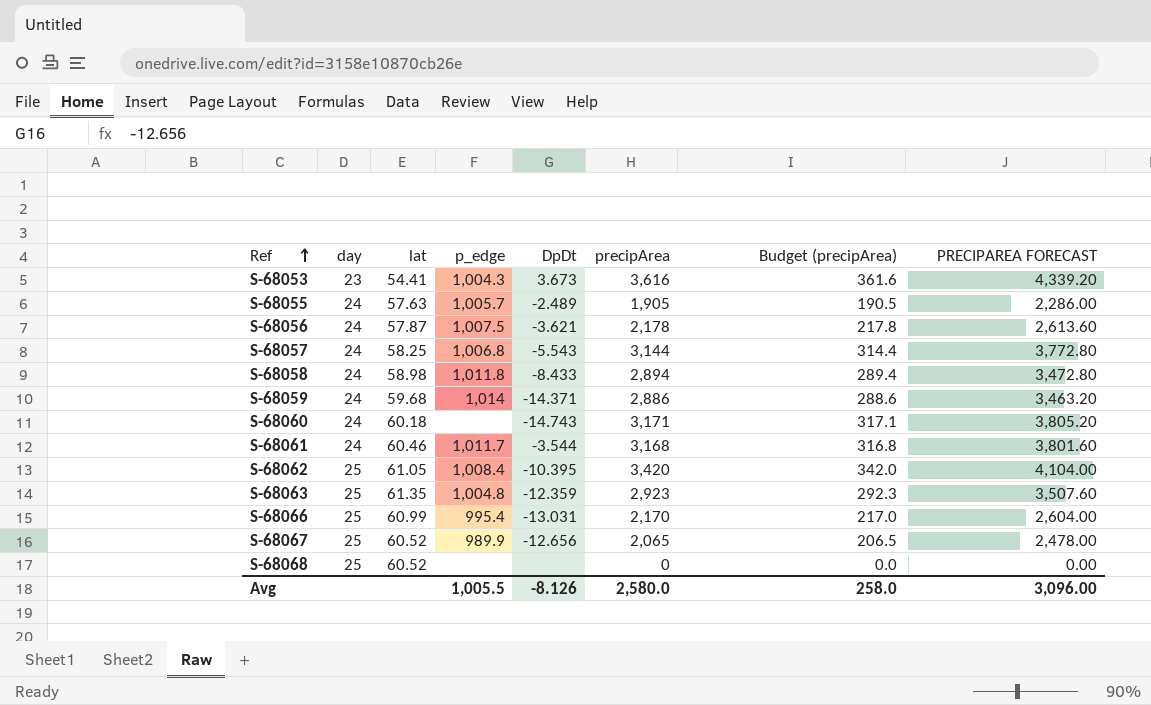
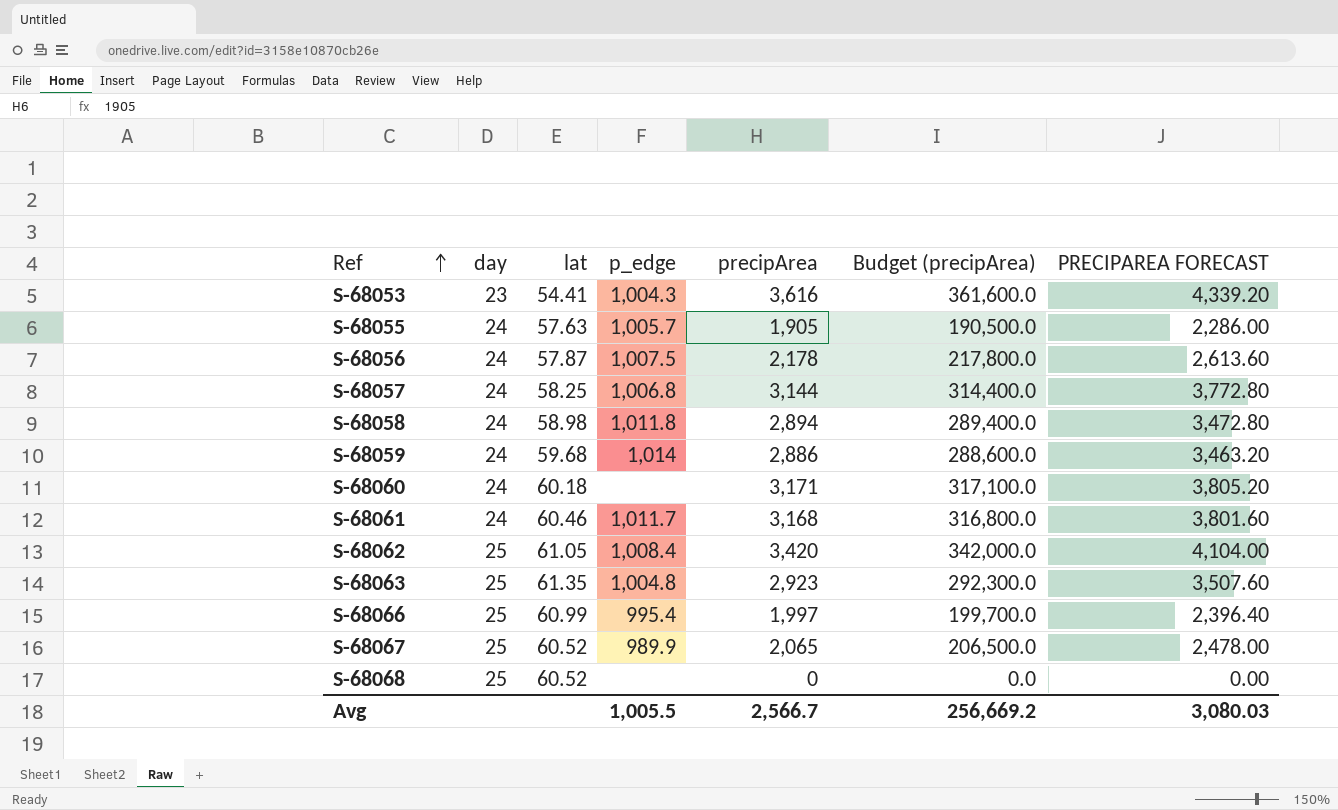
column DpDt | position: 5 -> none
column Budget (precipArea) | formula: [precipArea] * 0.1 -> [precipArea] * 100
S-68066 | precipArea: 2,170 -> 1,997
S-68066 | PRECIPAREA FORECAST: 2,604.00 -> 2,396.40
Avg | precipArea: 2,580.0 -> 2,566.7
Avg | Budget (precipArea): 258.0 -> 256,669.2
Avg | PRECIPAREA FORECAST: 3,096.00 -> 3,080.03

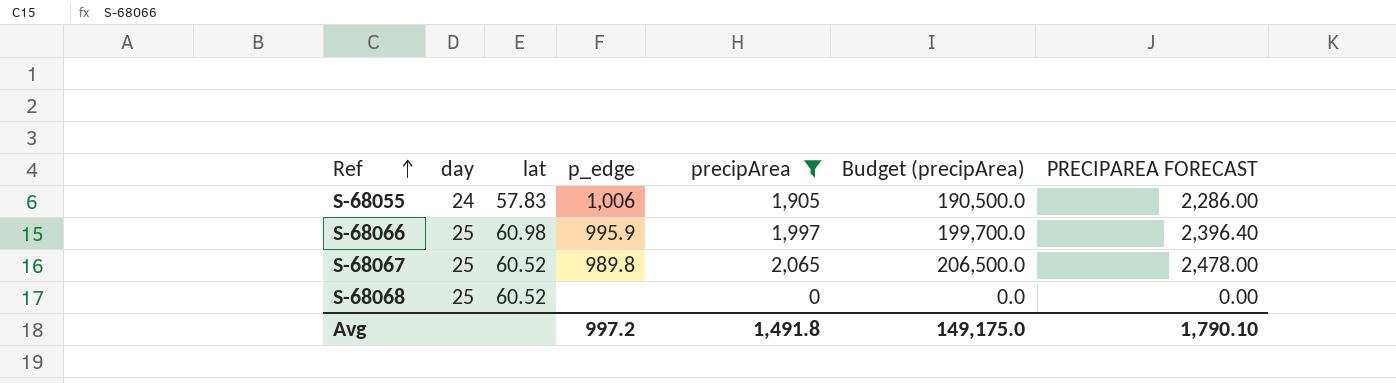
filter: none -> precipArea <= 2,065
S-68055 | lat: 57.63 -> 57.83
S-68055 | p_edge: 1,005.7 -> 1,006
S-68066 | lat: 60.99 -> 60.98
S-68066 | p_edge: 995.4 -> 995.9
S-68067 | p_edge: 989.9 -> 989.8
Avg | p_edge: 1,005.5 -> 997.2
Avg | precipArea: 2,566.7 -> 1,491.8
Avg | Budget (precipArea): 256,669.2 -> 149,175.0
Avg | PRECIPAREA FORECAST: 3,080.03 -> 1,790.10

